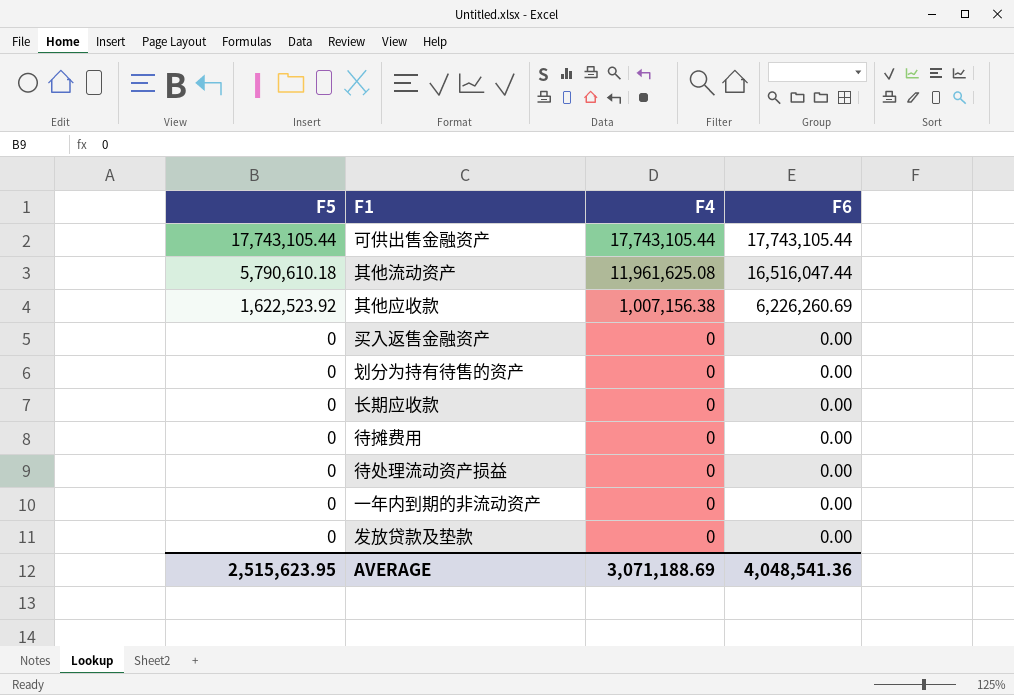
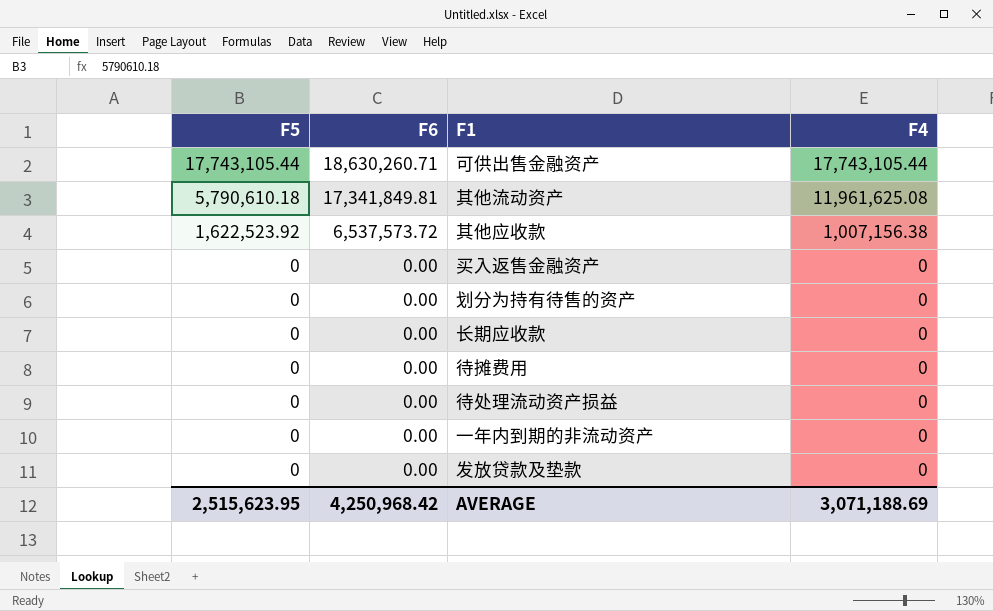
column F6 | position: 4 -> 2
可供出售金融资产 | F6: 17,743,105.44 -> 18,630,260.71
其他流动资产 | F6: 16,516,047.44 -> 17,341,849.81
其他应收款 | F6: 6,226,260.69 -> 6,537,573.72
AVERAGE | F6: 4,048,541.36 -> 4,250,968.42

